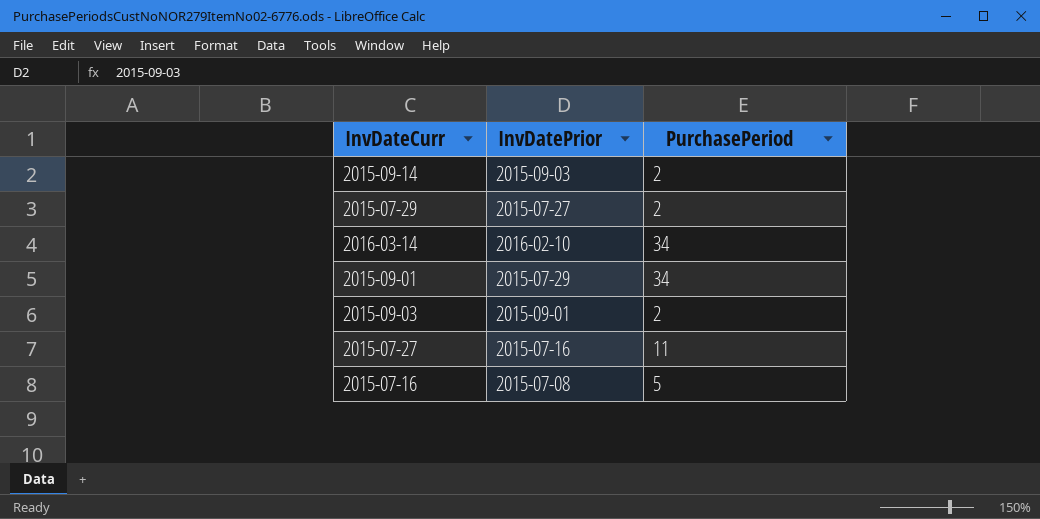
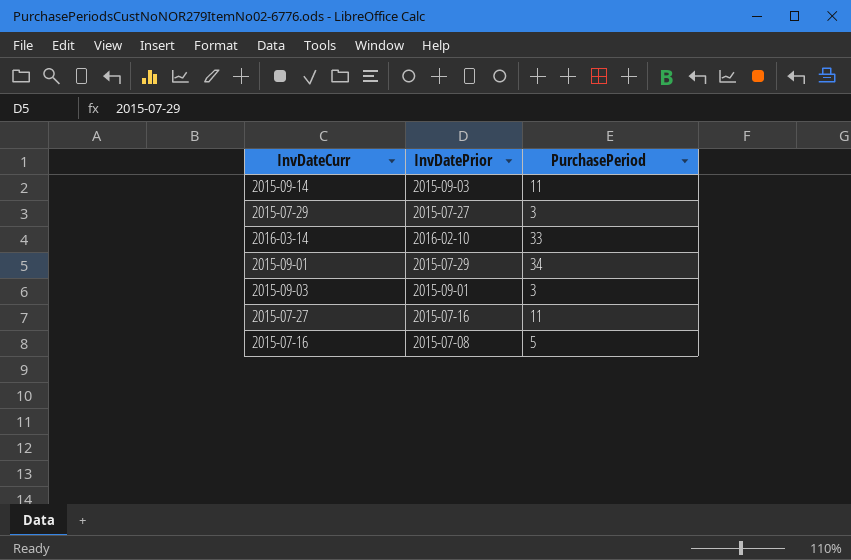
2015-09-14 | PurchasePeriod: 2 -> 11
2015-07-29 | PurchasePeriod: 2 -> 3
2016-03-14 | PurchasePeriod: 34 -> 33
2015-09-03 | PurchasePeriod: 2 -> 3

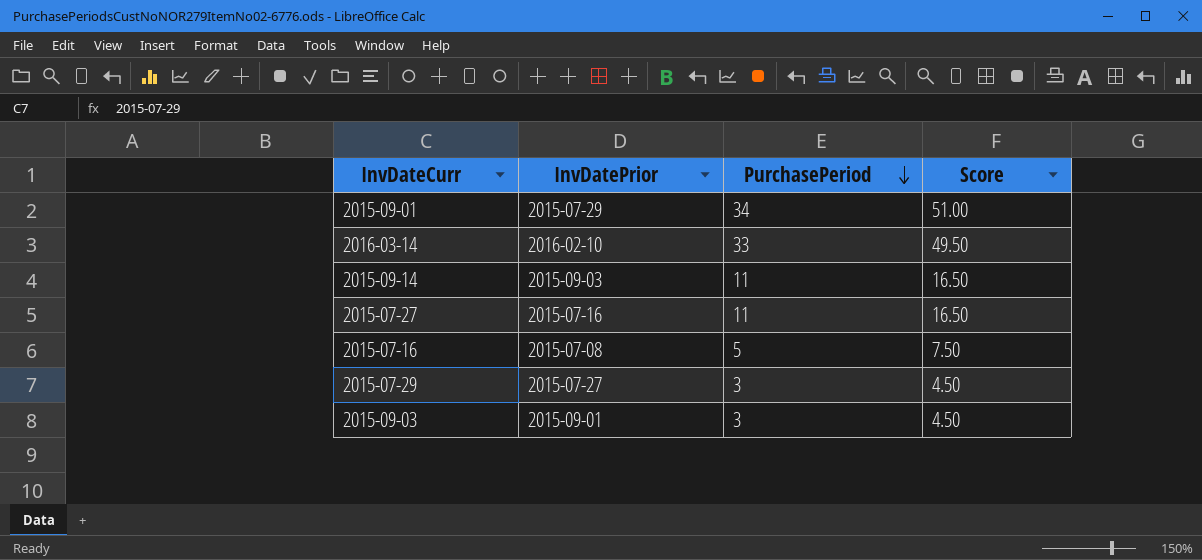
row order: none -> PurchasePeriod descending
column Score | formula: none -> [PurchasePeriod] * 1.5

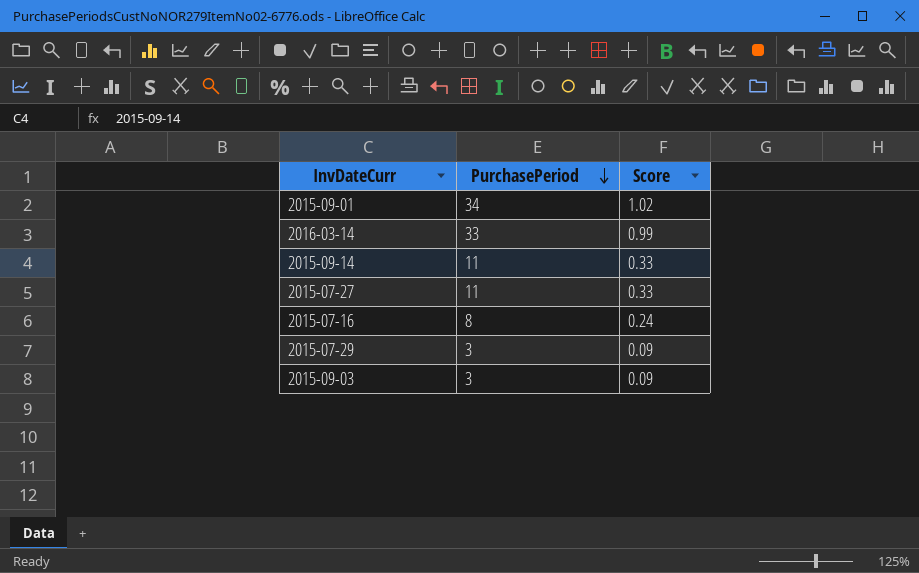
column InvDatePrior | position: 2 -> none
column Score | formula: [PurchasePeriod] * 1.5 -> [PurchasePeriod] * 0.03
2015-07-16 | PurchasePeriod: 5 -> 8

